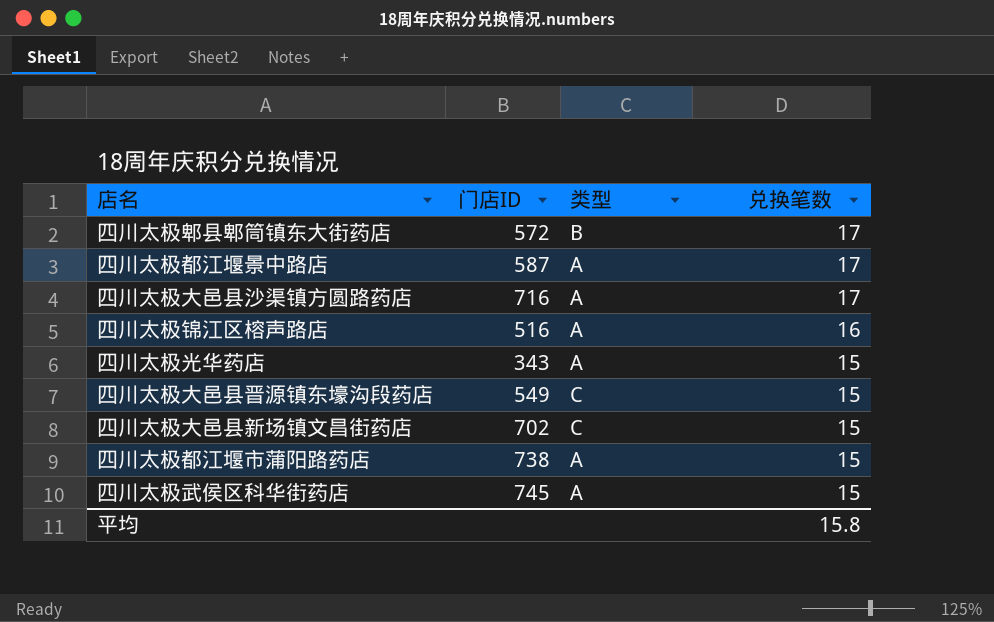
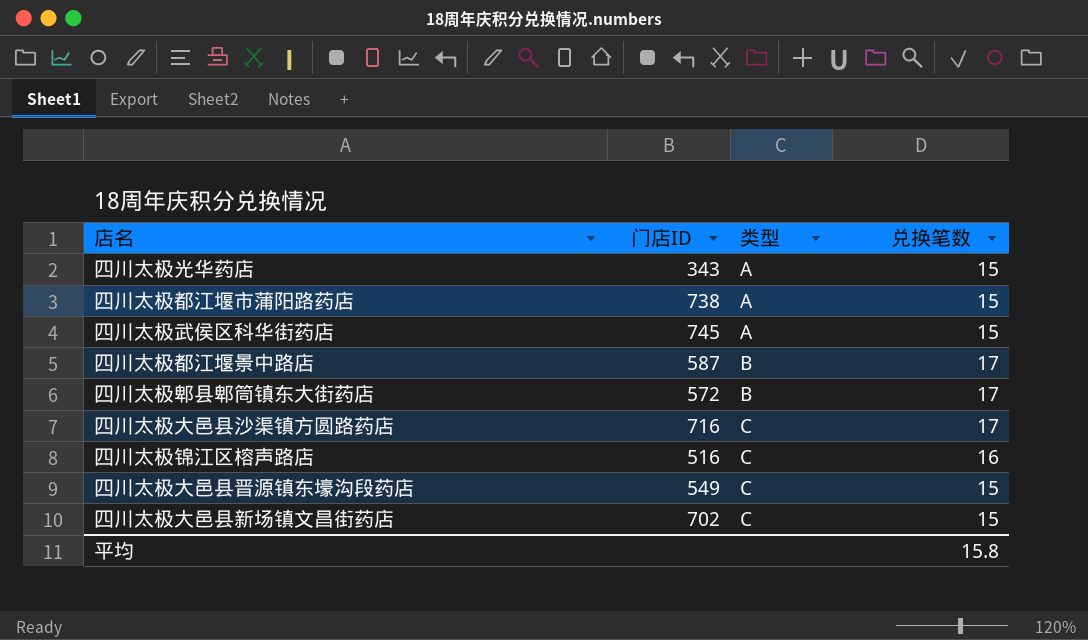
row order: 兑换笔数 descending -> 类型 ascending
四川太极都江堰景中路店 | 类型: A -> B
四川太极大邑县沙渠镇方圆路药店 | 类型: A -> C
四川太极锦江区榕声路店 | 类型: A -> C

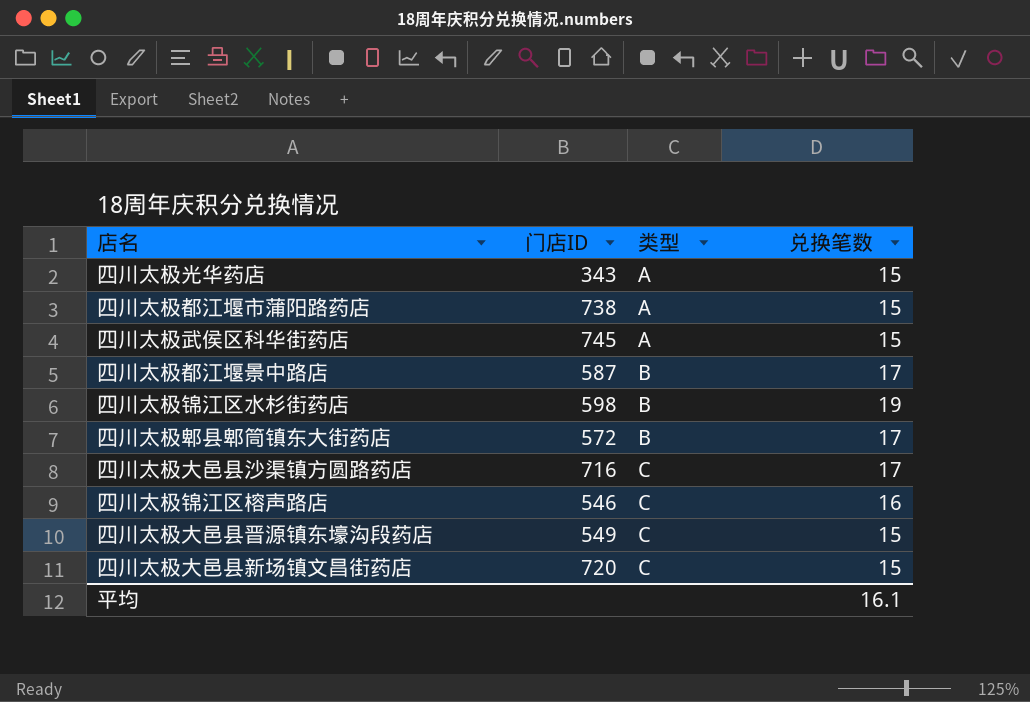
row 四川太极锦江区水杉街药店: none -> 598 | B | 19
四川太极锦江区榕声路店 | 门店ID: 516 -> 546
四川太极大邑县新场镇文昌街药店 | 门店ID: 702 -> 720
平均 | 兑换笔数: 15.8 -> 16.1

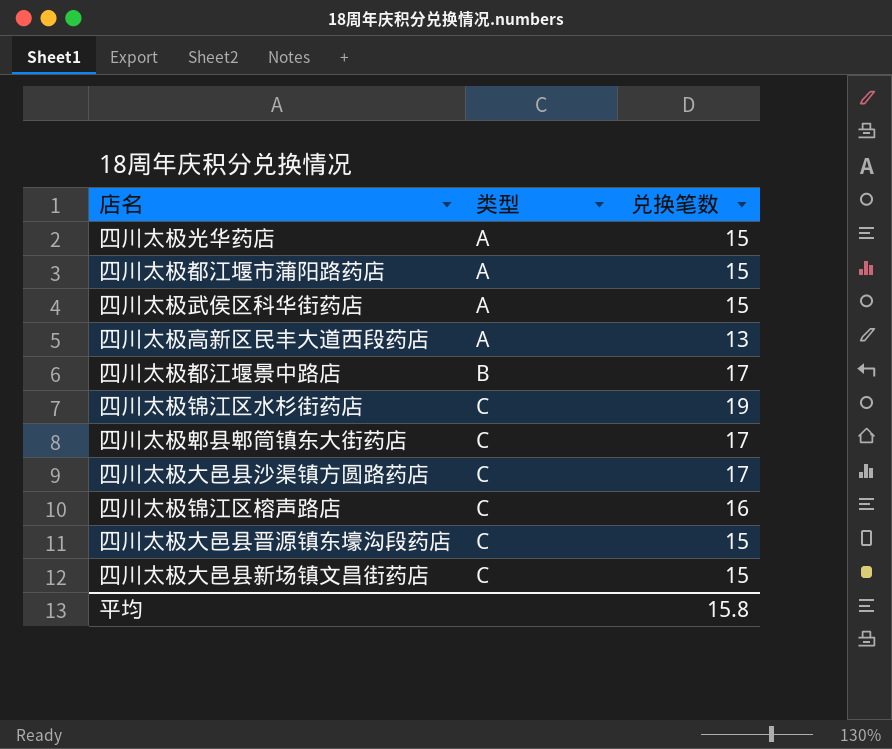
column 门店ID | position: 2 -> none
row 四川太极高新区民丰大道西段药店: none -> A | 13
四川太极锦江区水杉街药店 | 类型: B -> C
四川太极郫县郫筒镇东大街药店 | 类型: B -> C
平均 | 兑换笔数: 16.1 -> 15.8

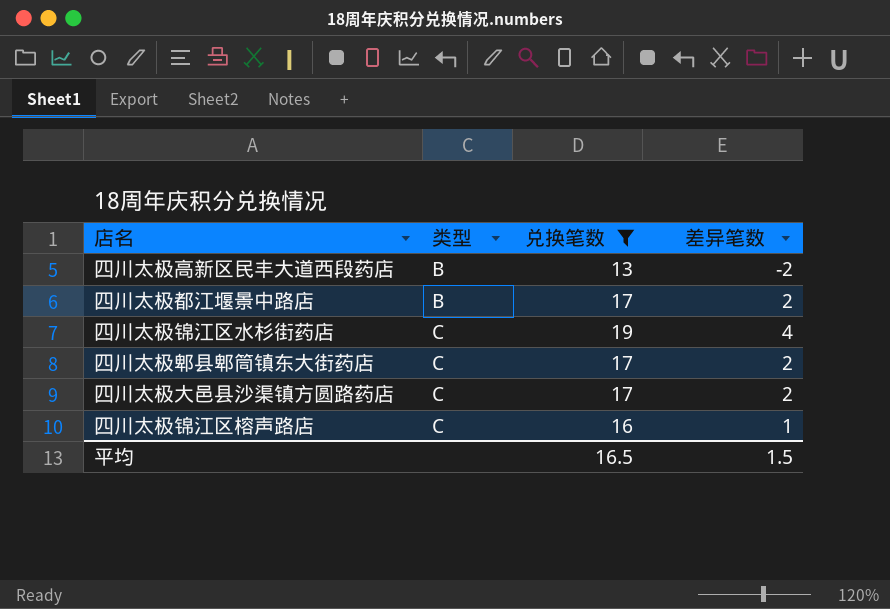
filter: none -> 兑换笔数 != 15
column 差异笔数 | position: none -> 4
四川太极高新区民丰大道西段药店 | 类型: A -> B
平均 | 兑换笔数: 15.8 -> 16.5

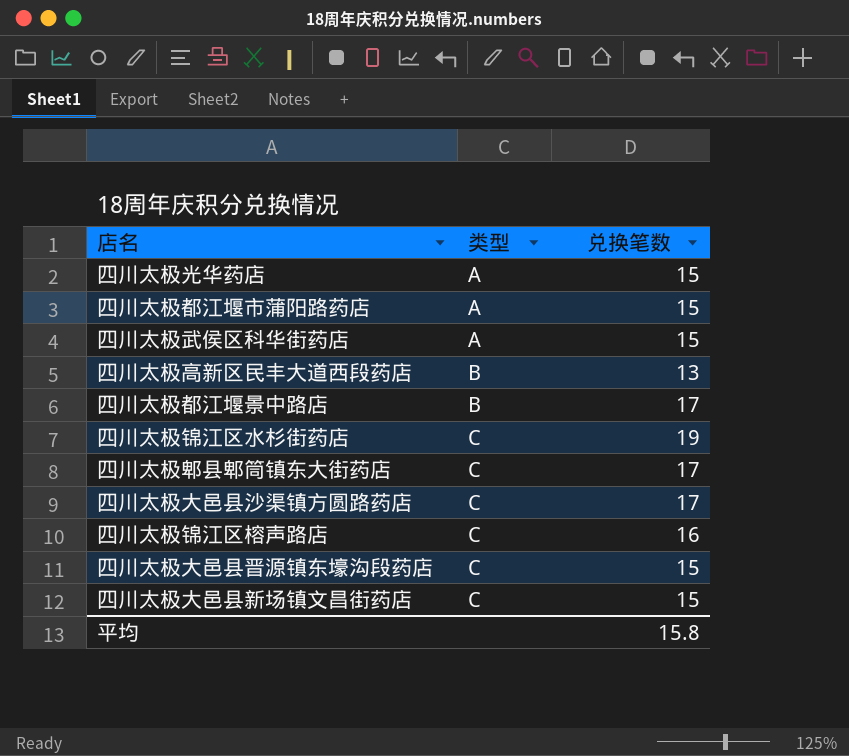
filter: 兑换笔数 != 15 -> none
column 差异笔数 | position: 4 -> none
平均 | 兑换笔数: 16.5 -> 15.8

